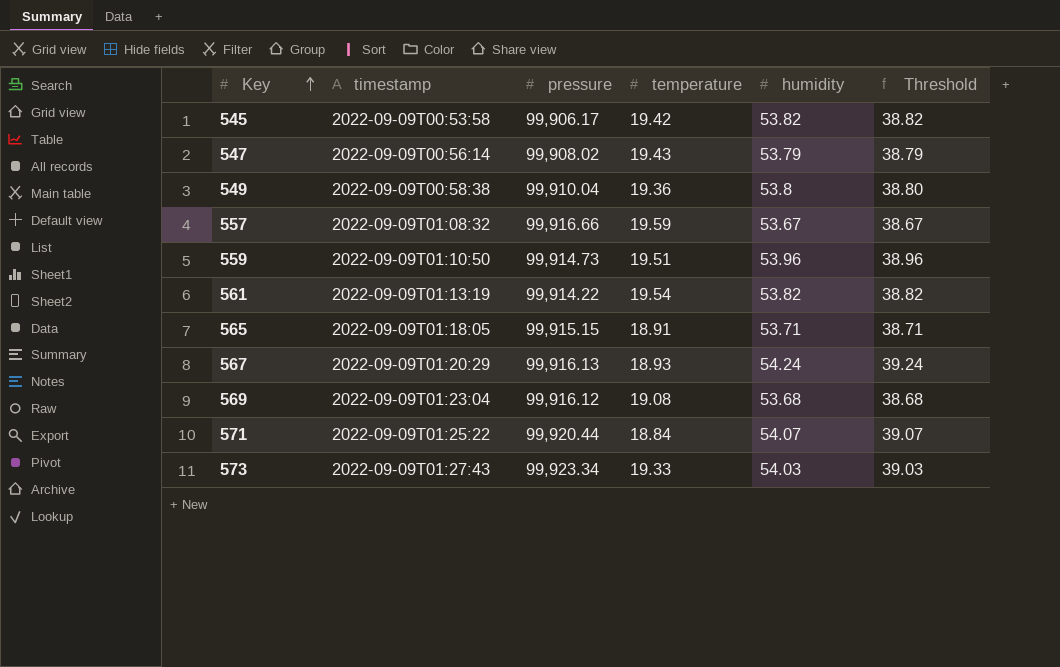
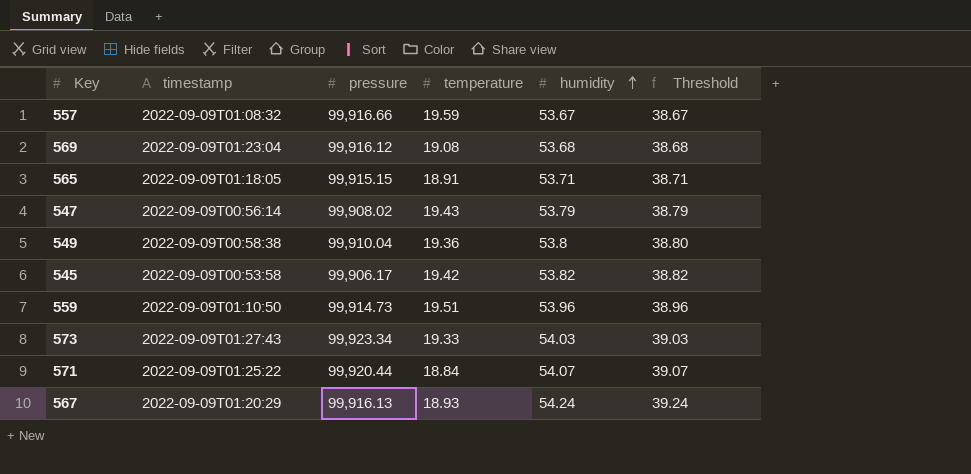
row order: Key ascending -> humidity ascending
row 561: 2022-09-09T01:13:19 | 99,914.22 | 19.54 | 53.82 | 38.82 -> none

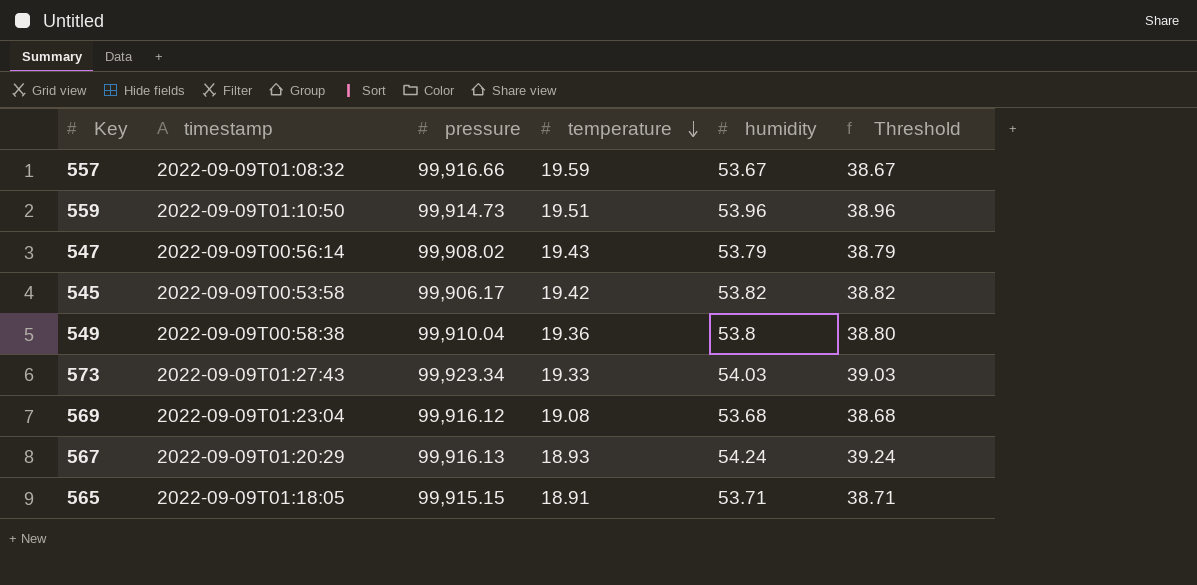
row order: humidity ascending -> temperature descending
row 571: 2022-09-09T01:25:22 | 99,920.44 | 18.84 | 54.07 | 39.07 -> none

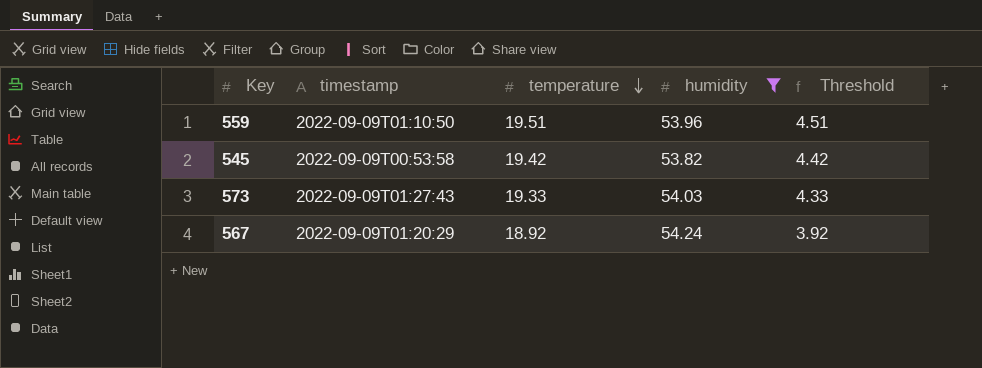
filter: none -> humidity >= 53.82
column pressure | position: 3 -> none
column Threshold | formula: [humidity] - 15 -> [temperature] - 15
567 | temperature: 18.93 -> 18.92

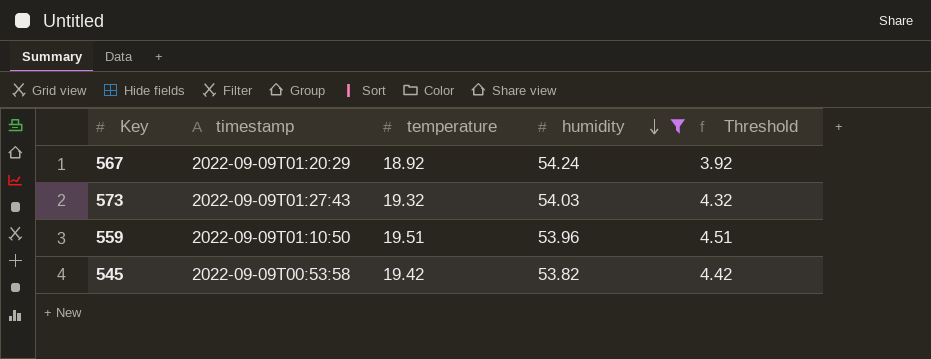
row order: temperature descending -> humidity descending
573 | temperature: 19.33 -> 19.32
573 | Threshold: 4.33 -> 4.32

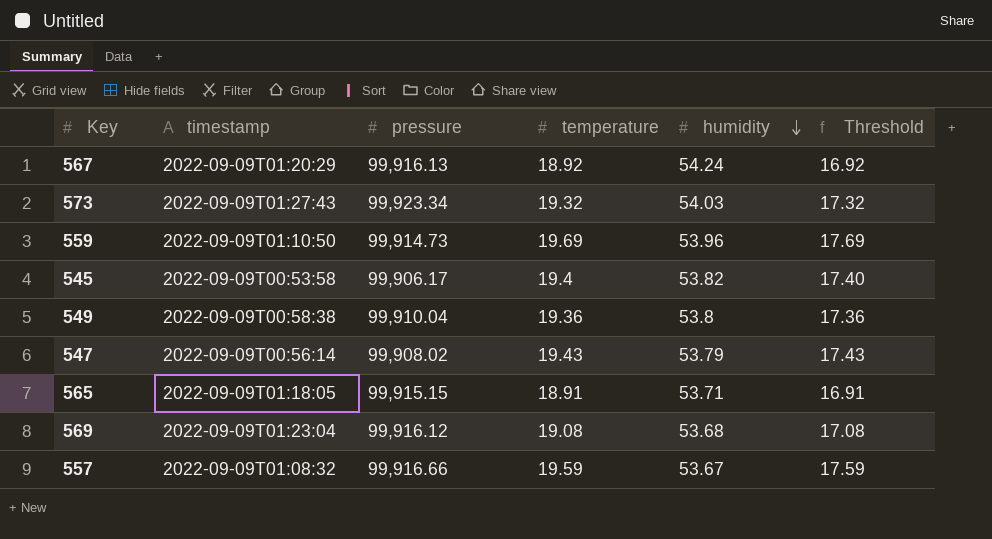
filter: humidity >= 53.82 -> none
column pressure | position: none -> 3
column Threshold | formula: [temperature] - 15 -> [temperature] - 2
559 | temperature: 19.51 -> 19.69
545 | temperature: 19.42 -> 19.4

